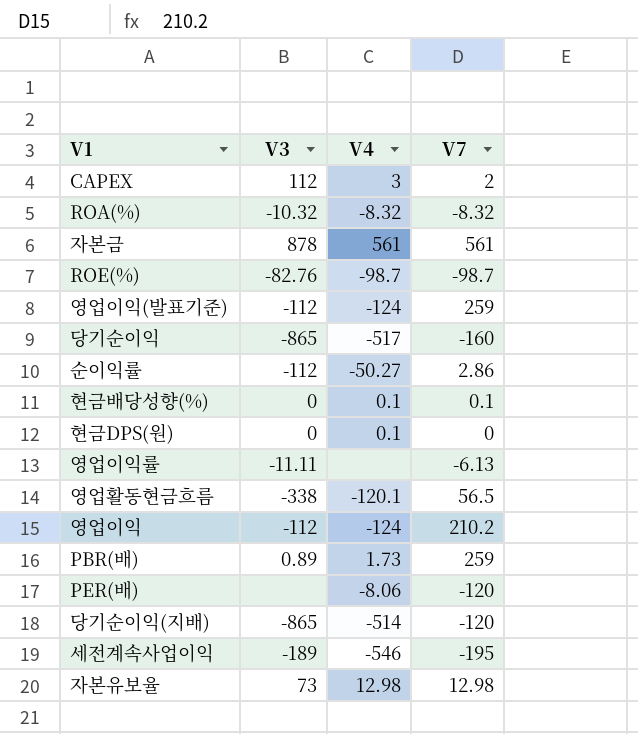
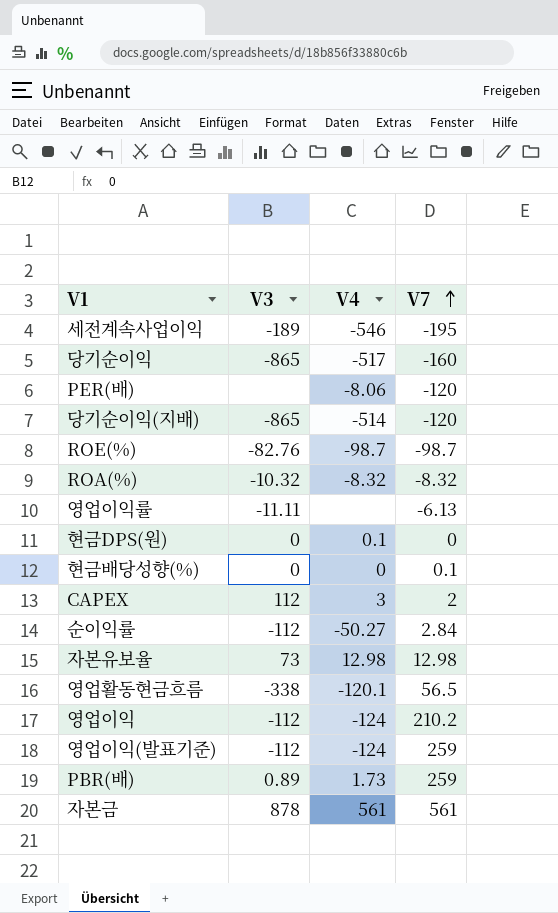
row order: none -> V7 ascending
현금배당성향(%) | V4: 0.1 -> 0
순이익률 | V7: 2.86 -> 2.84

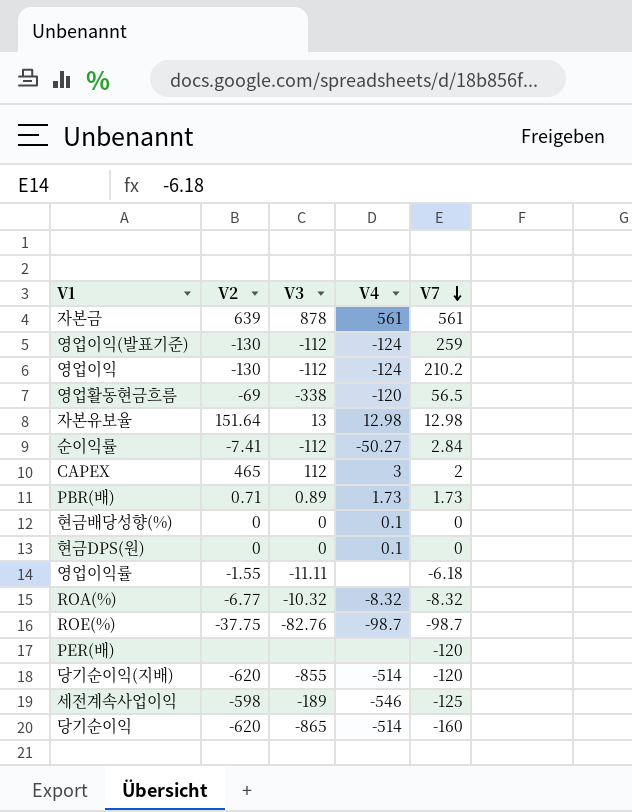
row order: V7 ascending -> V7 descending
column V2 | position: none -> 2
영업활동현금흐름 | V4: -120.1 -> -120
자본유보율 | V3: 73 -> 13
PBR(배) | V7: 259 -> 1.73
현금배당성향(%) | V4: 0 -> 0.1
현금배당성향(%) | V7: 0.1 -> 0
영업이익률 | V7: -6.13 -> -6.18
PER(배) | V4: -8.06 -> none
당기순이익(지배) | V3: -865 -> -855
세전계속사업이익 | V7: -195 -> -125
당기순이익 | V4: -517 -> -514

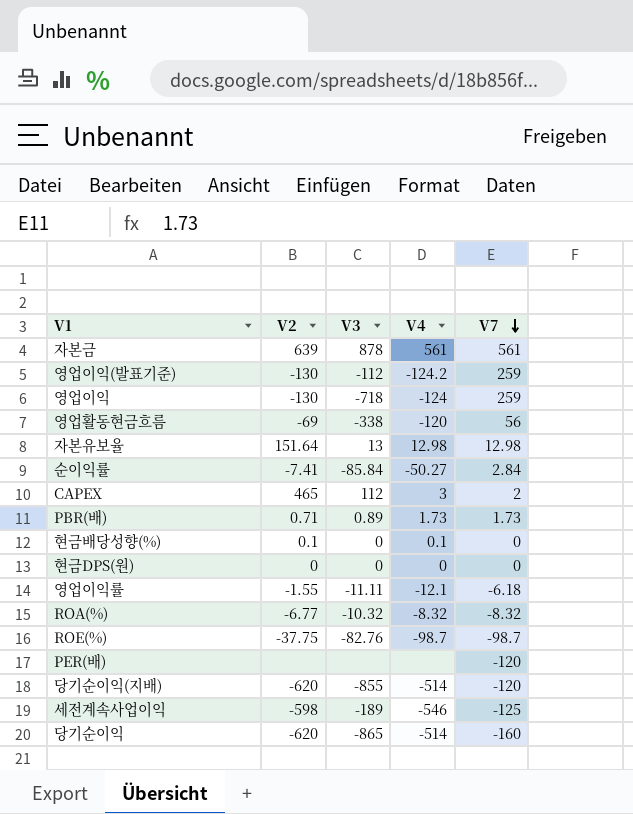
영업이익(발표기준) | V4: -124 -> -124.2
영업이익 | V3: -112 -> -718
영업이익 | V7: 210.2 -> 259
영업활동현금흐름 | V7: 56.5 -> 56
순이익률 | V3: -112 -> -85.84
현금배당성향(%) | V2: 0 -> 0.1
현금DPS(원) | V4: 0.1 -> 0
영업이익률 | V4: none -> -12.1

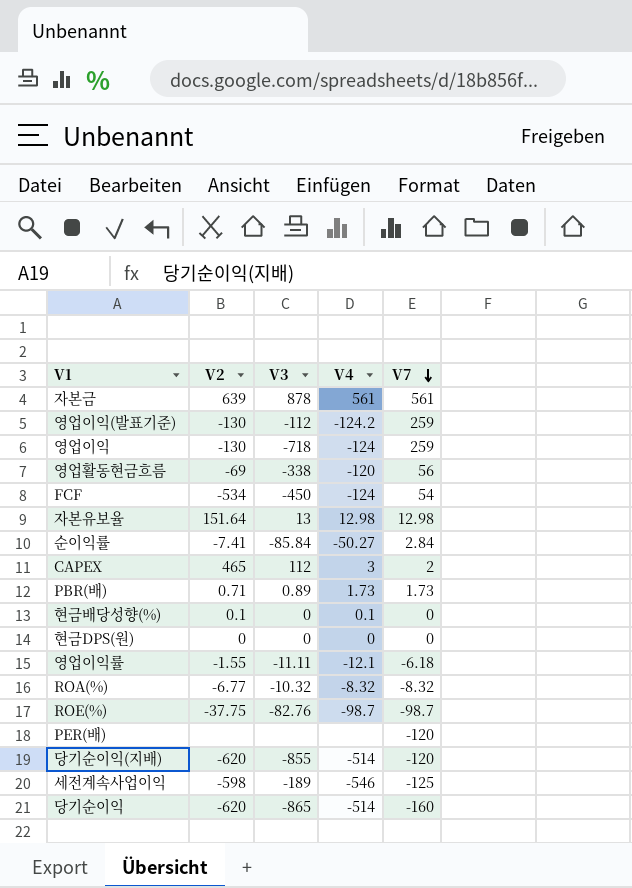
row FCF: none -> -534 | -450 | -124 | 54

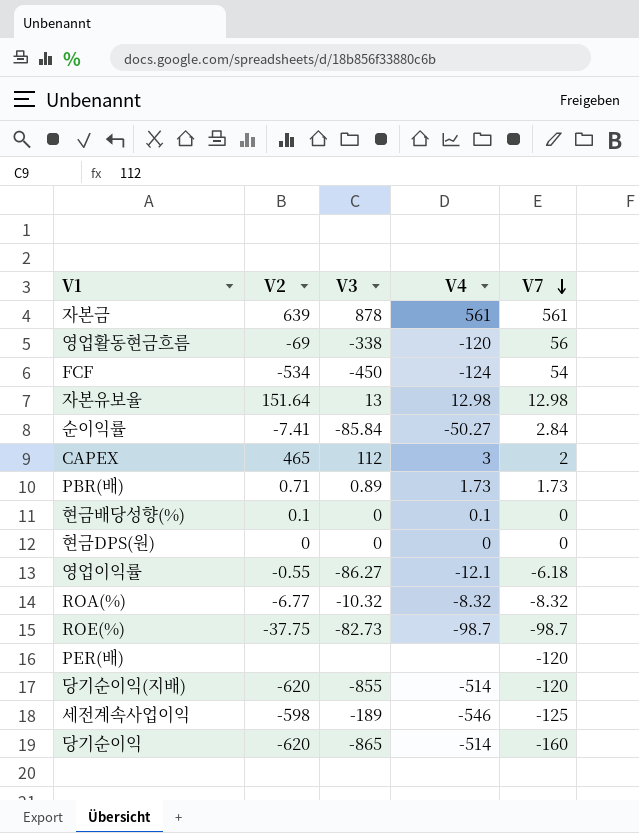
row 영업이익(발표기준): -130 | -112 | -124.2 | 259 -> none
row 영업이익: -130 | -718 | -124 | 259 -> none
영업이익률 | V2: -1.55 -> -0.55
영업이익률 | V3: -11.11 -> -86.27
ROE(%) | V3: -82.76 -> -82.73

